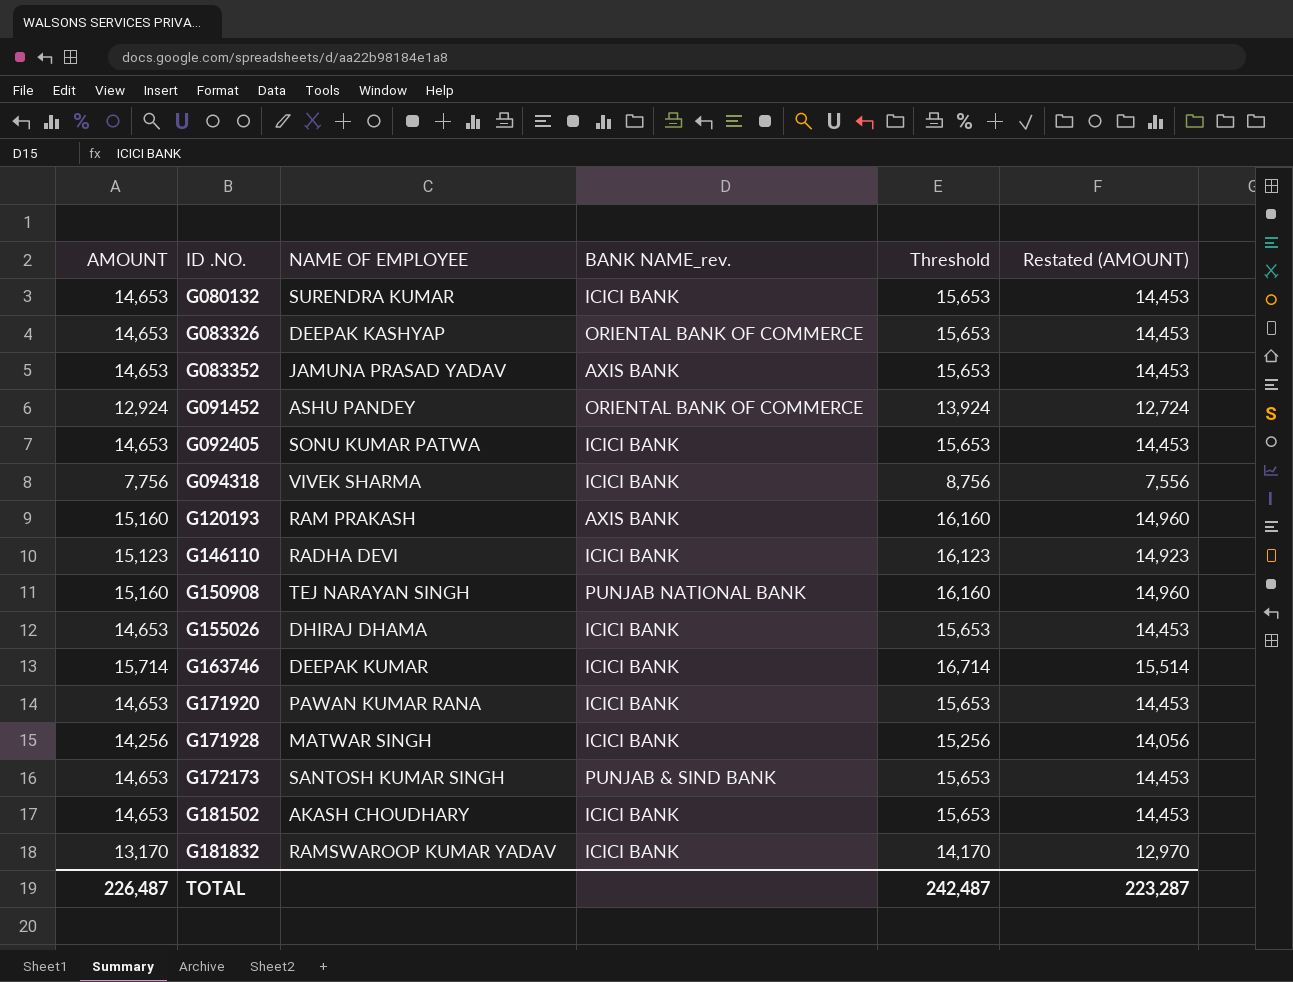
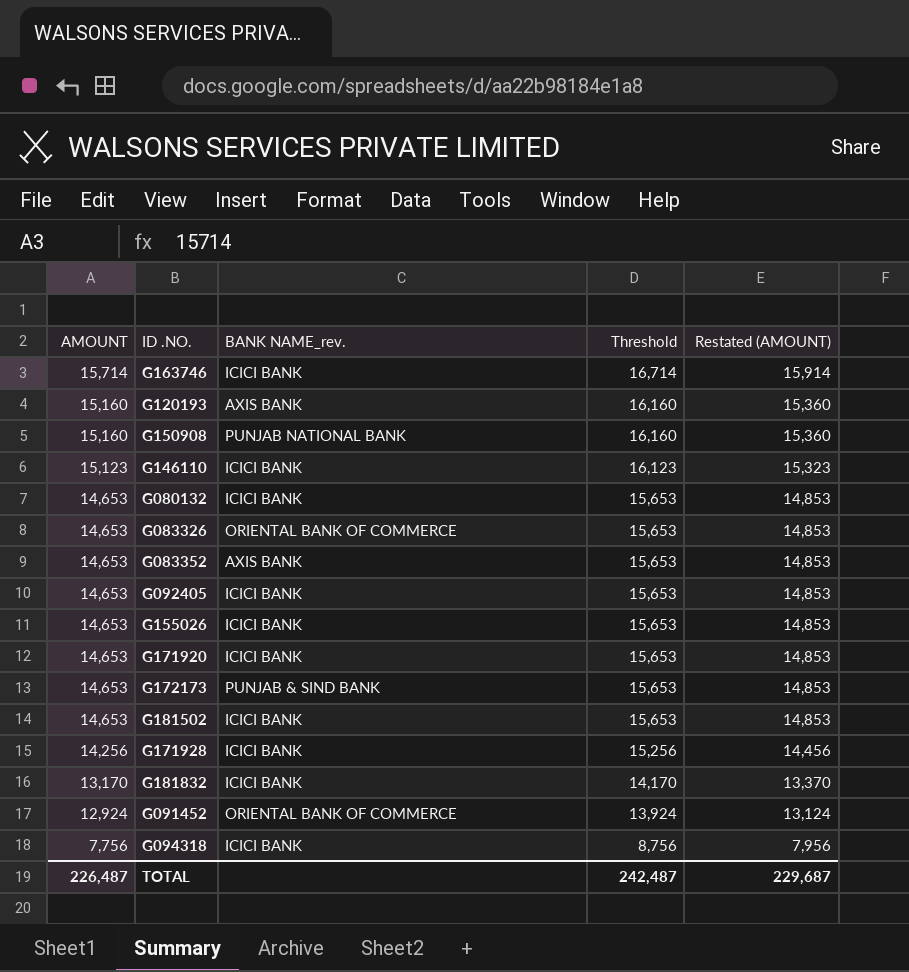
row order: ID .NO. ascending -> AMOUNT descending
column NAME OF EMPLOYEE | position: 3 -> none
column Restated (AMOUNT) | formula: [AMOUNT] - 200 -> [AMOUNT] + 200
TOTAL | Restated (AMOUNT): 223,287 -> 229,687

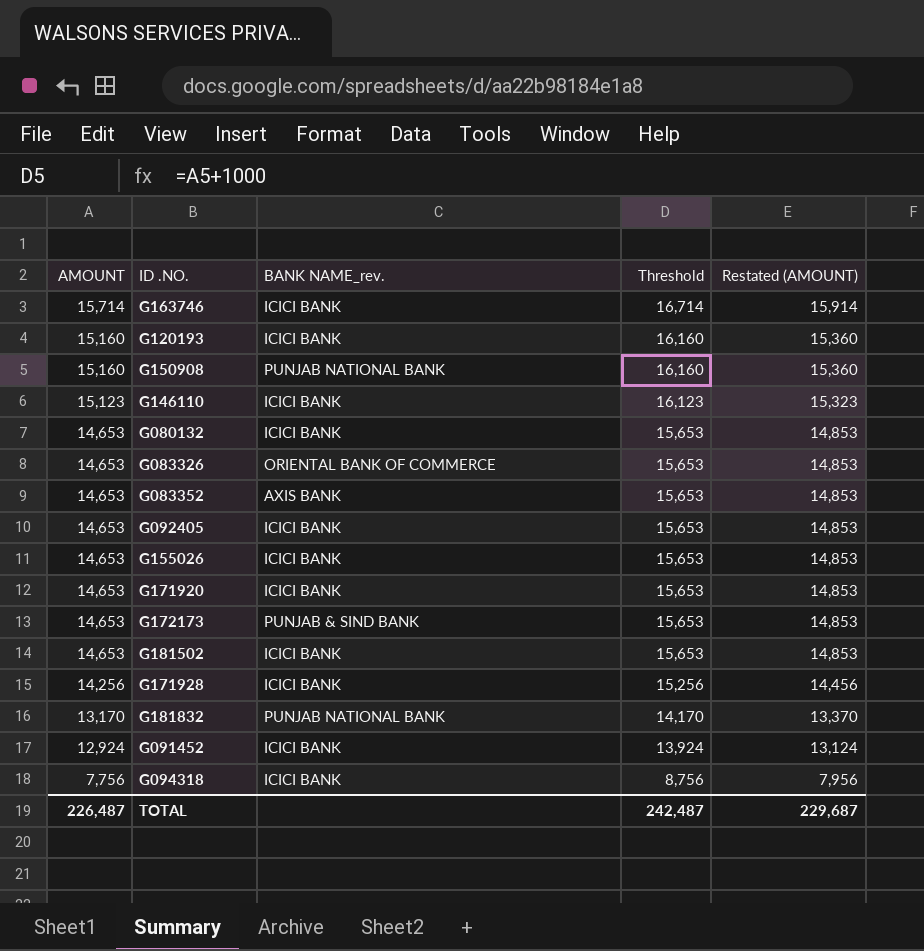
G120193 | BANK NAME_rev.: AXIS BANK -> ICICI BANK
G181832 | BANK NAME_rev.: ICICI BANK -> PUNJAB NATIONAL BANK
G091452 | BANK NAME_rev.: ORIENTAL BANK OF COMMERCE -> ICICI BANK

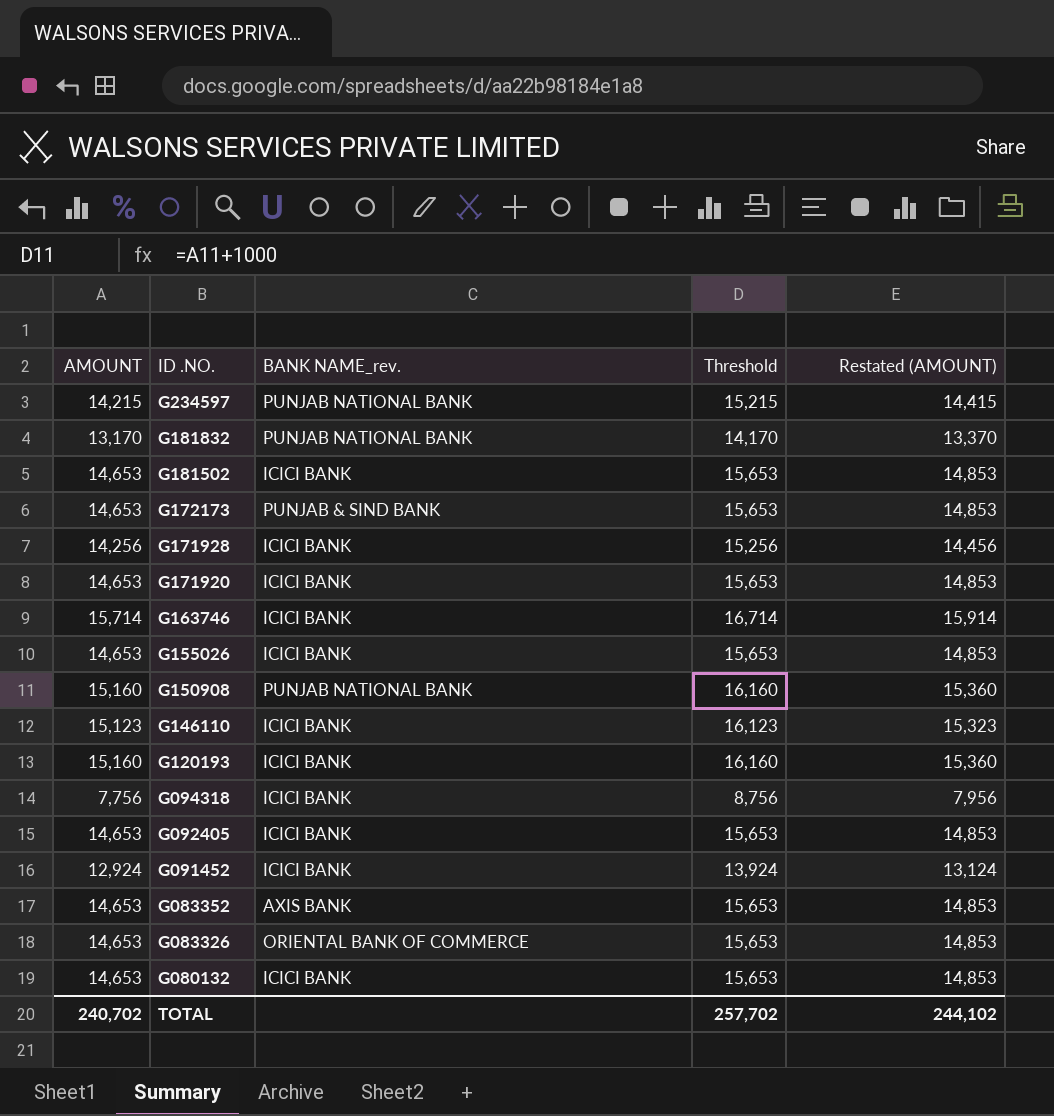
row order: AMOUNT descending -> ID .NO. descending
row G234597: none -> 14,215 | PUNJAB NATIONAL BANK | 15,215 | 14,415
TOTAL | AMOUNT: 226,487 -> 240,702
TOTAL | Threshold: 242,487 -> 257,702
TOTAL | Restated (AMOUNT): 229,687 -> 244,102

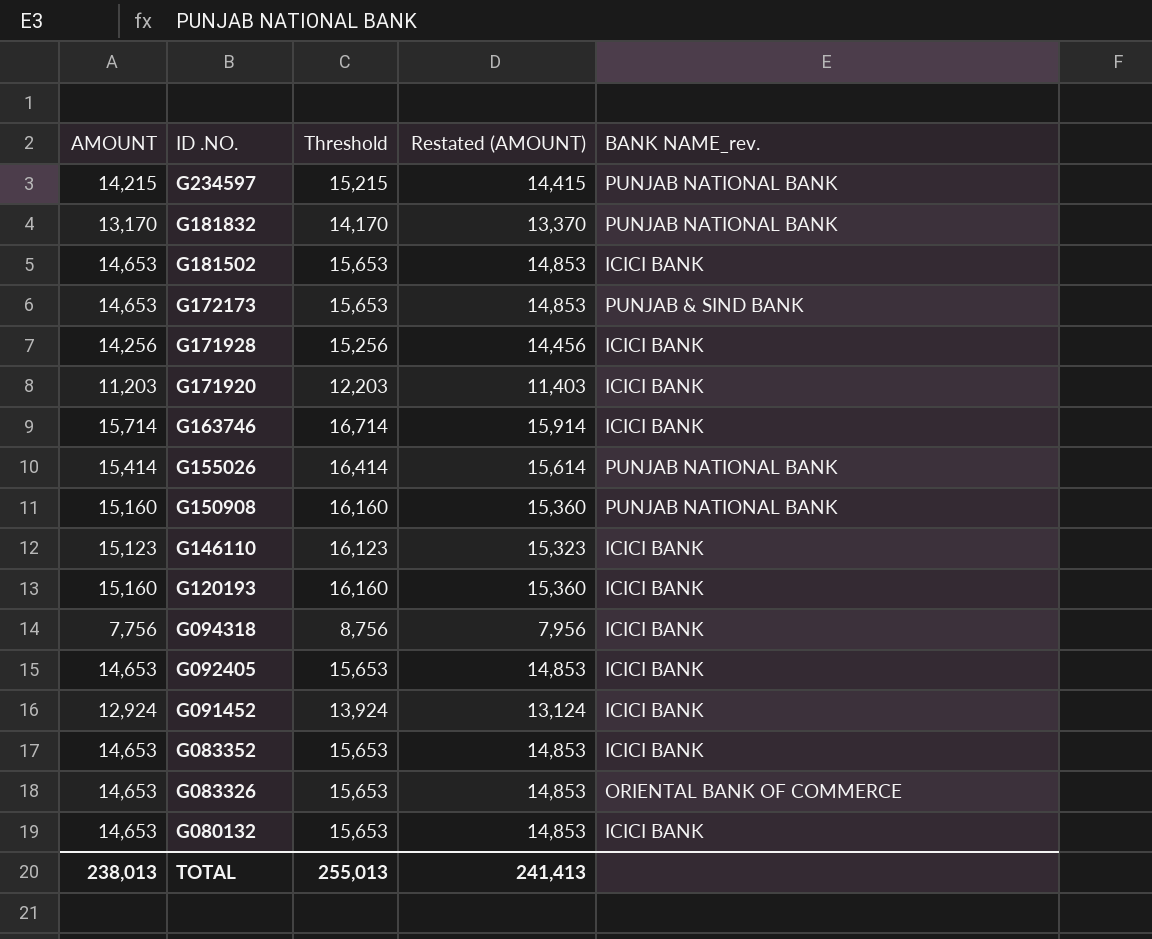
column BANK NAME_rev. | position: 3 -> 5
G171920 | AMOUNT: 14,653 -> 11,203
G171920 | Threshold: 15,653 -> 12,203
G171920 | Restated (AMOUNT): 14,853 -> 11,403
G155026 | AMOUNT: 14,653 -> 15,414
G155026 | Threshold: 15,653 -> 16,414
G155026 | Restated (AMOUNT): 14,853 -> 15,614
G155026 | BANK NAME_rev.: ICICI BANK -> PUNJAB NATIONAL BANK
G083352 | BANK NAME_rev.: AXIS BANK -> ICICI BANK
TOTAL | AMOUNT: 240,702 -> 238,013
TOTAL | Threshold: 257,702 -> 255,013
TOTAL | Restated (AMOUNT): 244,102 -> 241,413

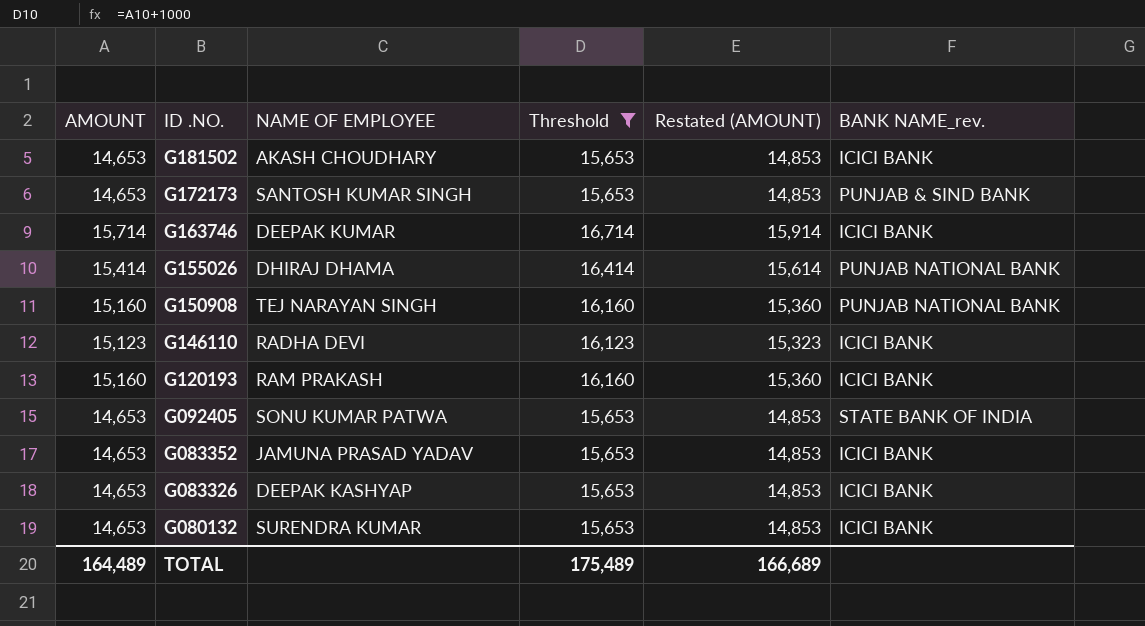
filter: none -> Threshold >= 15,653
column NAME OF EMPLOYEE | position: none -> 3
G092405 | BANK NAME_rev.: ICICI BANK -> STATE BANK OF INDIA
G083326 | BANK NAME_rev.: ORIENTAL BANK OF COMMERCE -> ICICI BANK
TOTAL | AMOUNT: 238,013 -> 164,489
TOTAL | Threshold: 255,013 -> 175,489
TOTAL | Restated (AMOUNT): 241,413 -> 166,689

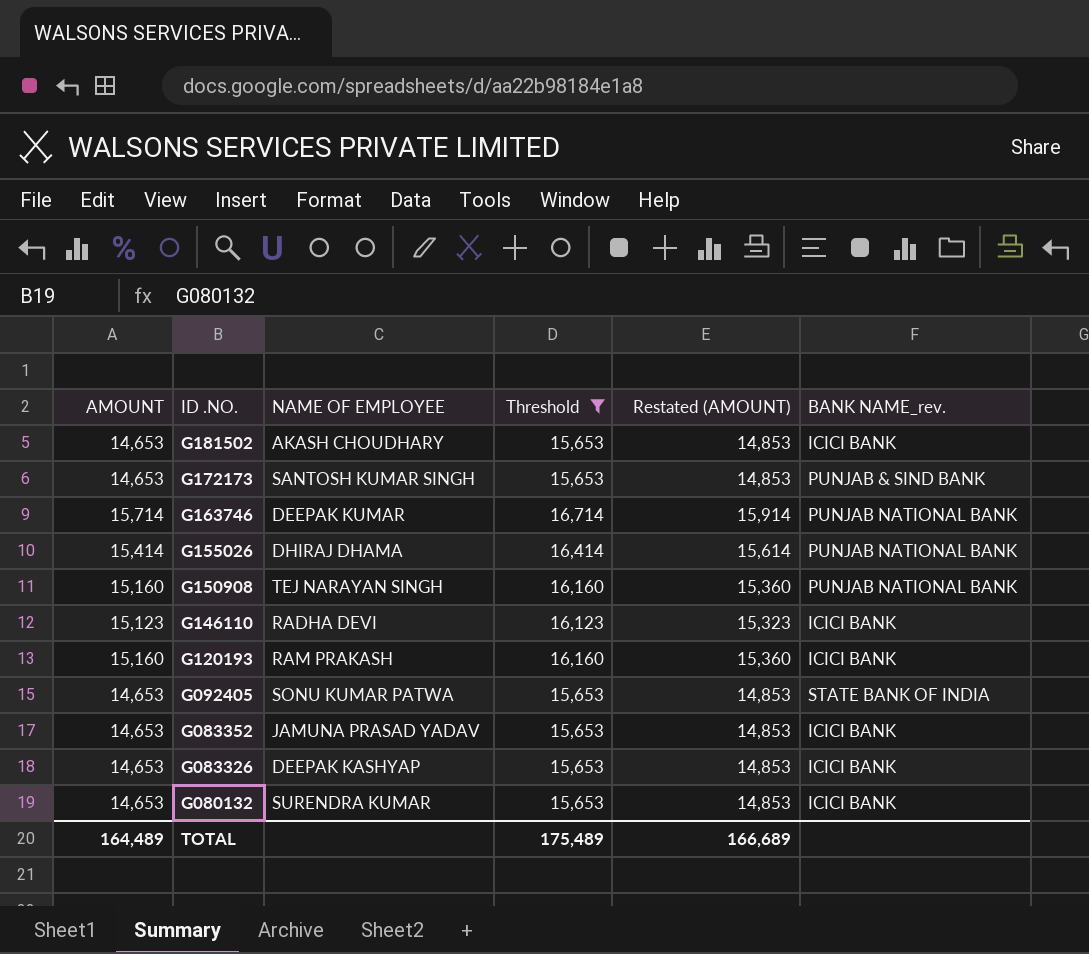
G163746 | BANK NAME_rev.: ICICI BANK -> PUNJAB NATIONAL BANK

